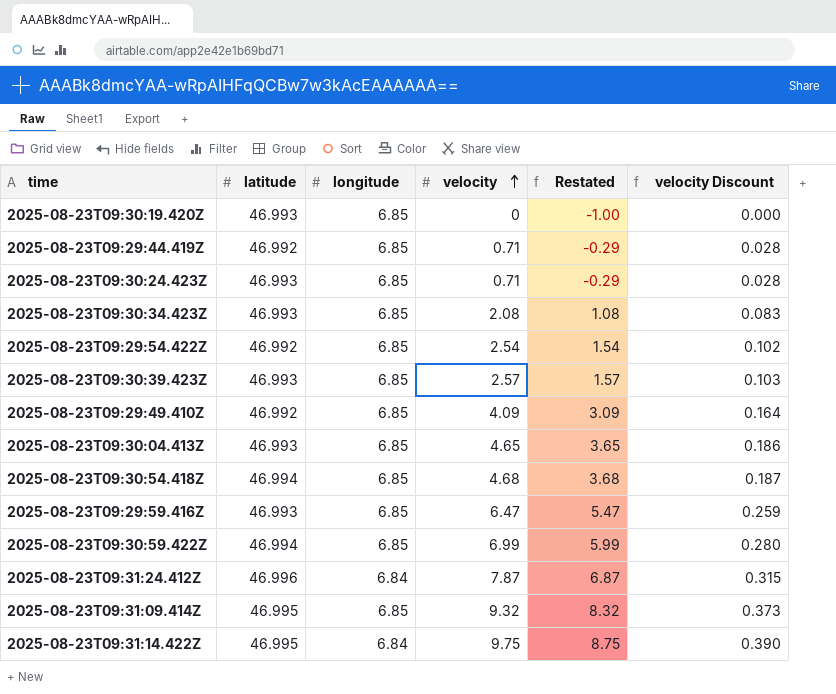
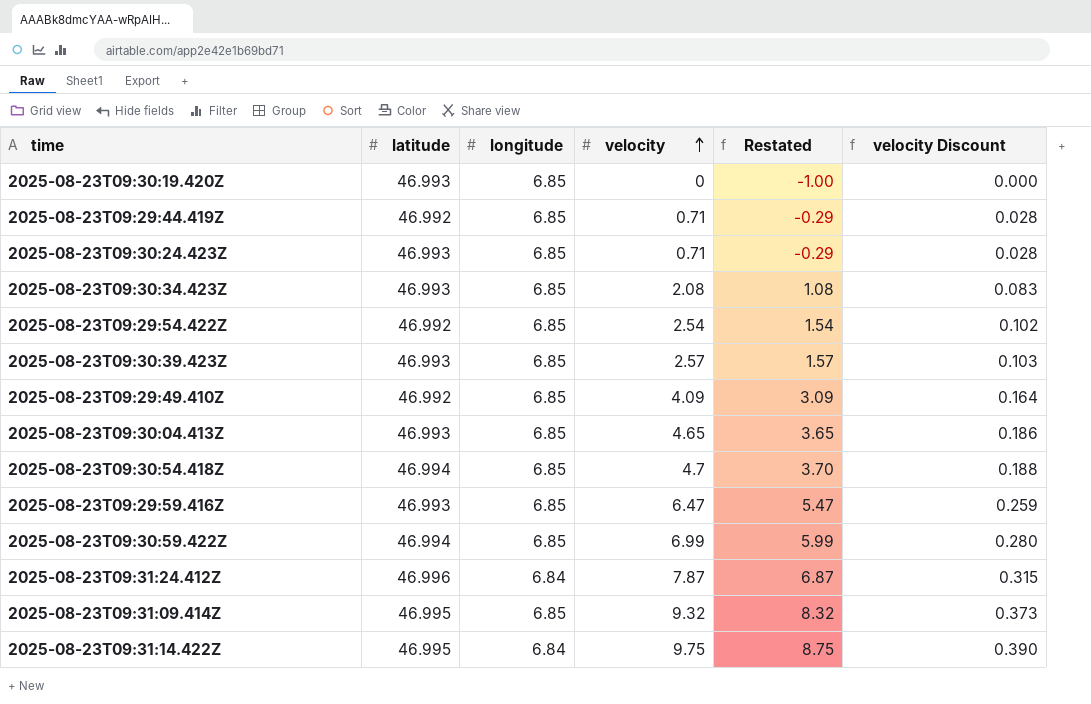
2025-08-23T09:30:54.418Z | velocity: 4.68 -> 4.7
2025-08-23T09:30:54.418Z | Restated: 3.68 -> 3.70
2025-08-23T09:30:54.418Z | velocity Discount: 0.187 -> 0.188

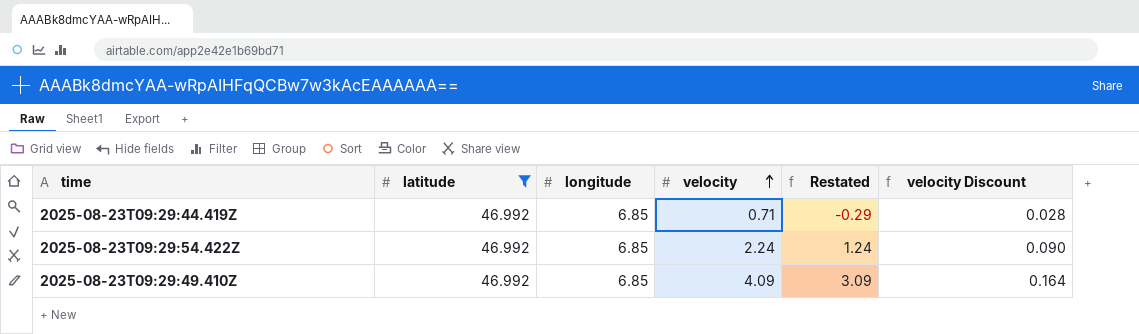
filter: none -> latitude = 46.992
2025-08-23T09:29:54.422Z | velocity: 2.54 -> 2.24
2025-08-23T09:29:54.422Z | Restated: 1.54 -> 1.24
2025-08-23T09:29:54.422Z | velocity Discount: 0.102 -> 0.090

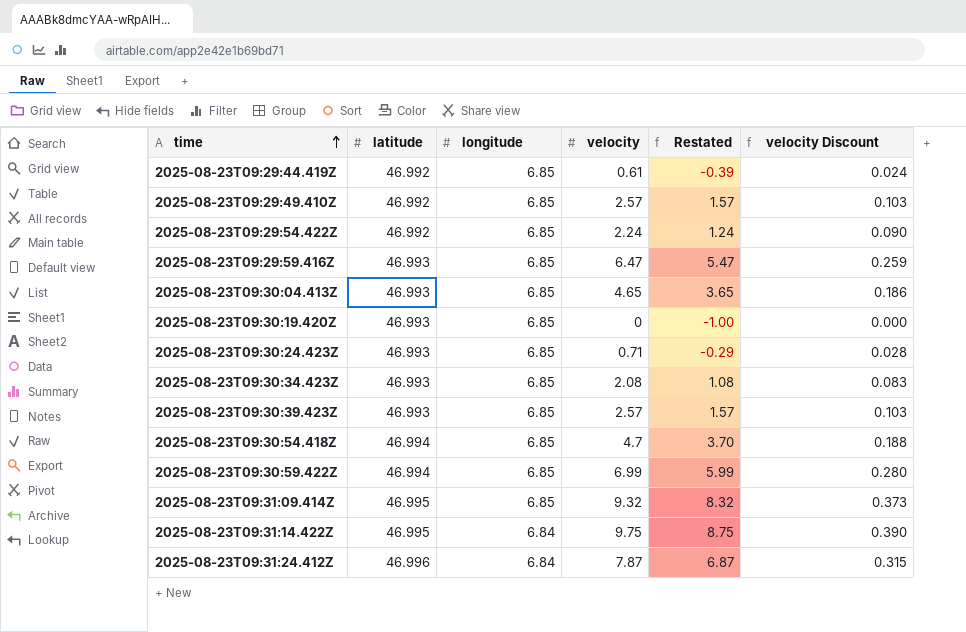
filter: latitude = 46.992 -> none
row order: velocity ascending -> time ascending
2025-08-23T09:29:44.419Z | velocity: 0.71 -> 0.61
2025-08-23T09:29:44.419Z | Restated: -0.29 -> -0.39
2025-08-23T09:29:44.419Z | velocity Discount: 0.028 -> 0.024
2025-08-23T09:29:49.410Z | velocity: 4.09 -> 2.57
2025-08-23T09:29:49.410Z | Restated: 3.09 -> 1.57
2025-08-23T09:29:49.410Z | velocity Discount: 0.164 -> 0.103

